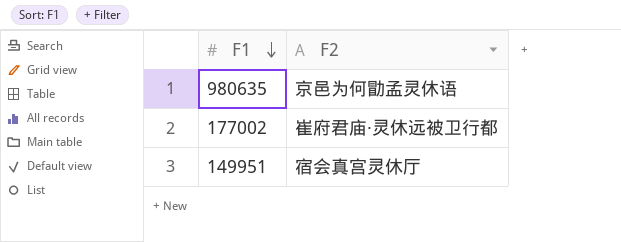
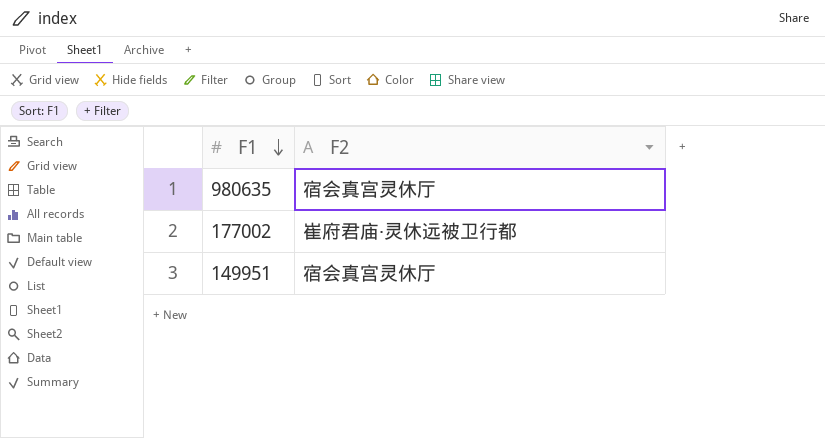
980635 | F2: 京邑为何勖孟灵休语 -> 宿会真宫灵休厅

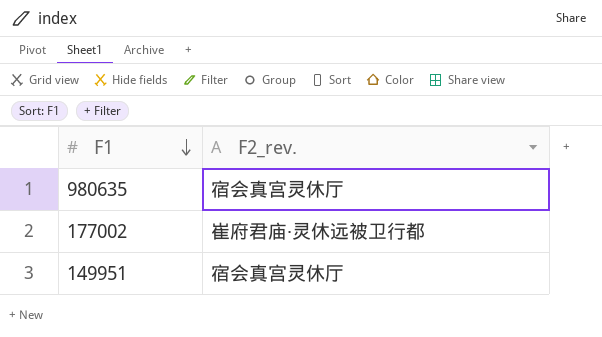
column name: F2 -> F2_rev.

